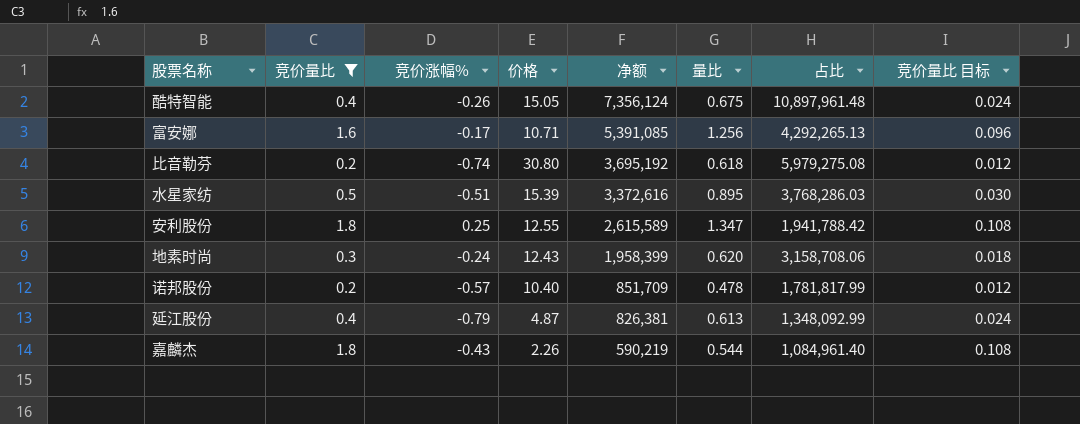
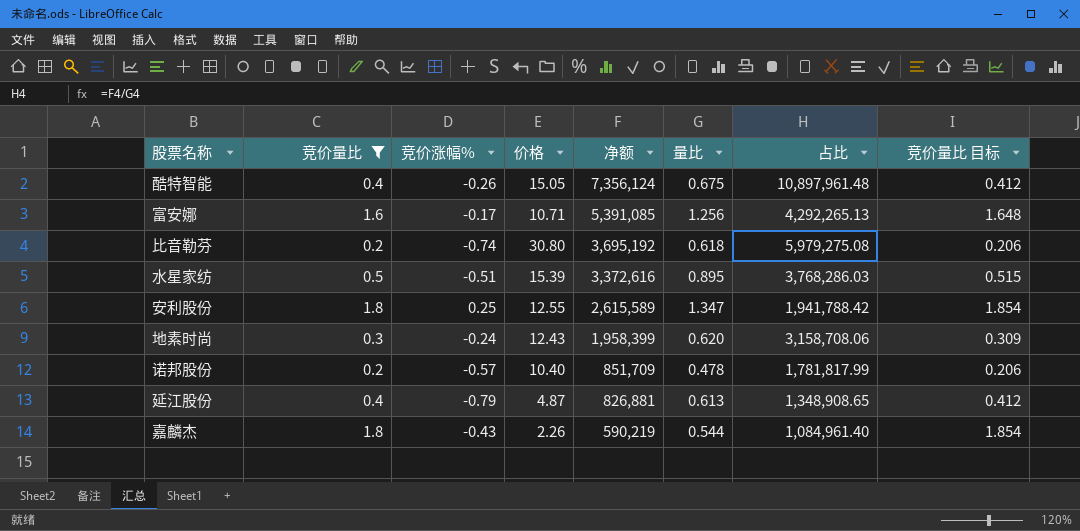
column 竞价量比 目标 | formula: [竞价量比] * 0.06 -> [竞价量比] * 1.03
延江股份 | 净额: 826,381 -> 826,881
延江股份 | 占比: 1,348,092.99 -> 1,348,908.65

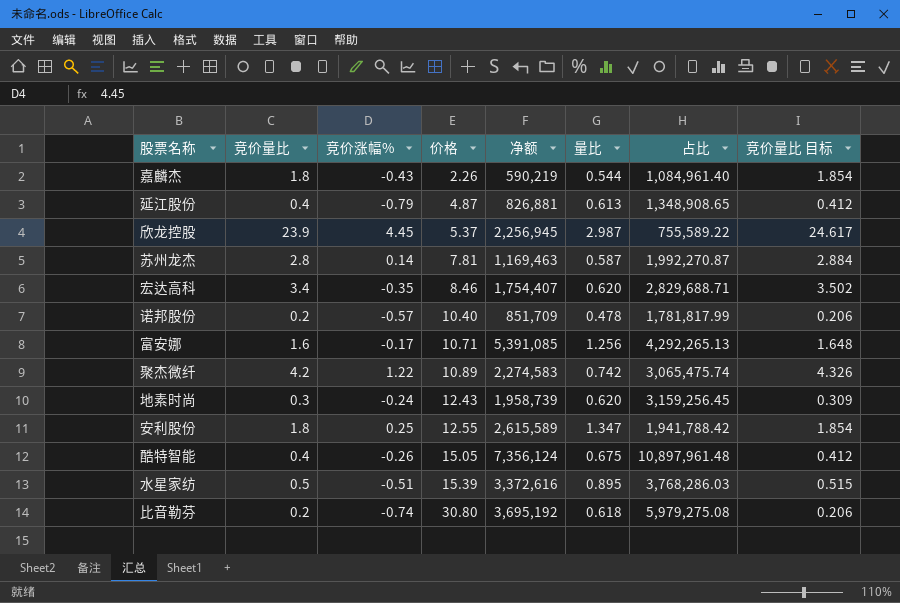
filter: 竞价量比 <= 1.8 -> none
row order: 净额 descending -> 价格 ascending
地素时尚 | 净额: 1,958,399 -> 1,958,739
地素时尚 | 占比: 3,158,708.06 -> 3,159,256.45

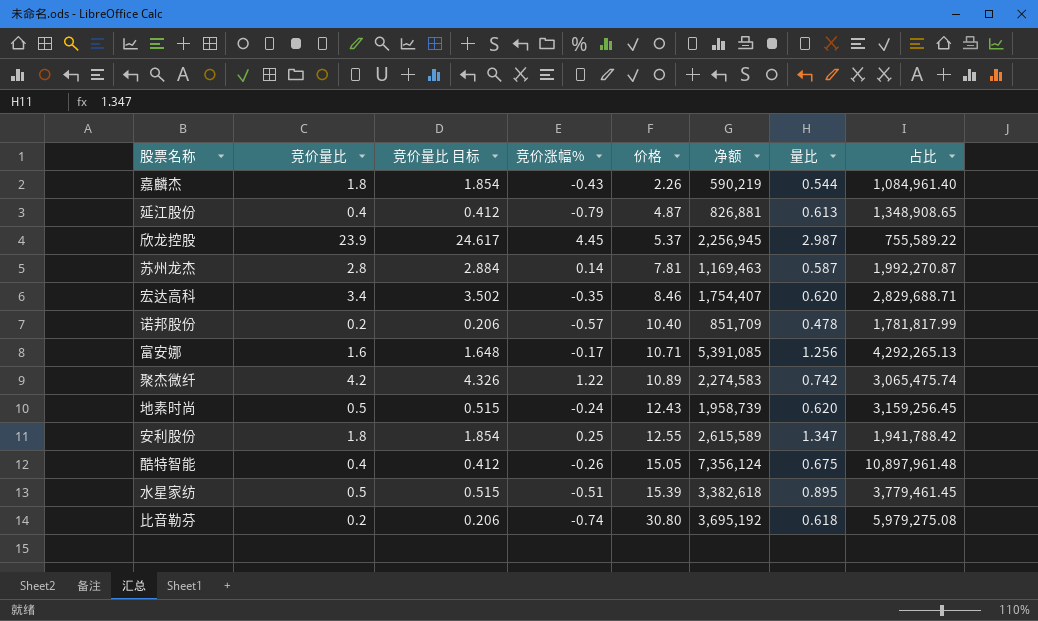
column 竞价量比 目标 | position: 8 -> 3
地素时尚 | 竞价量比: 0.3 -> 0.5
地素时尚 | 竞价量比 目标: 0.309 -> 0.515
水星家纺 | 净额: 3,372,616 -> 3,382,618
水星家纺 | 占比: 3,768,286.03 -> 3,779,461.45

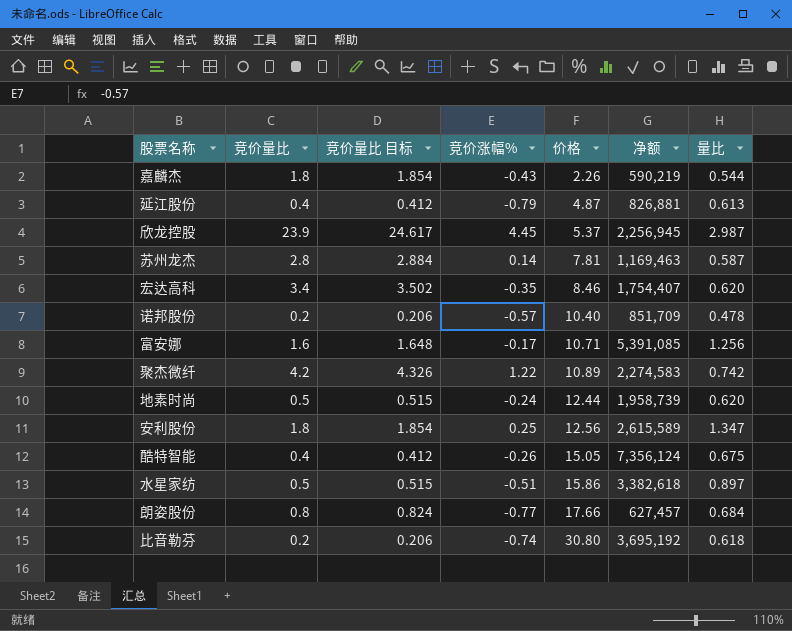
column 占比 | formula: [净额] / [量比] -> none
地素时尚 | 价格: 12.43 -> 12.44
安利股份 | 价格: 12.55 -> 12.56
水星家纺 | 价格: 15.39 -> 15.86
水星家纺 | 量比: 0.895 -> 0.897
row 朗姿股份: none -> 0.8 | 0.824 | -0.77 | 17.66 | 627,457 | 0.684

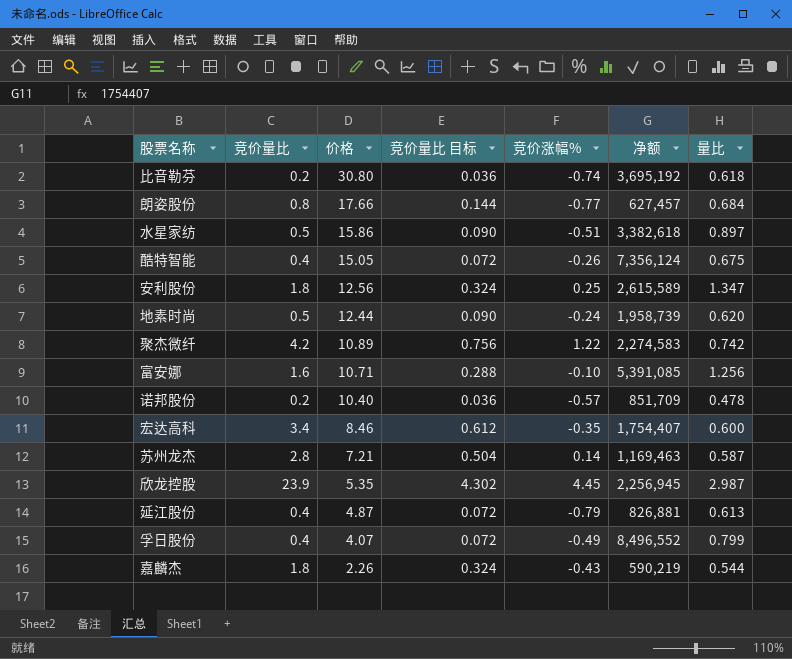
row order: 价格 ascending -> 价格 descending
column 价格 | position: 5 -> 3
column 竞价量比 目标 | formula: [竞价量比] * 1.03 -> [竞价量比] * 0.18
富安娜 | 竞价涨幅%: -0.17 -> -0.10
宏达高科 | 量比: 0.620 -> 0.600
苏州龙杰 | 价格: 7.81 -> 7.21
欣龙控股 | 价格: 5.37 -> 5.35
row 孚日股份: none -> 0.4 | 4.07 | 0.072 | -0.49 | 8,496,552 | 0.799

